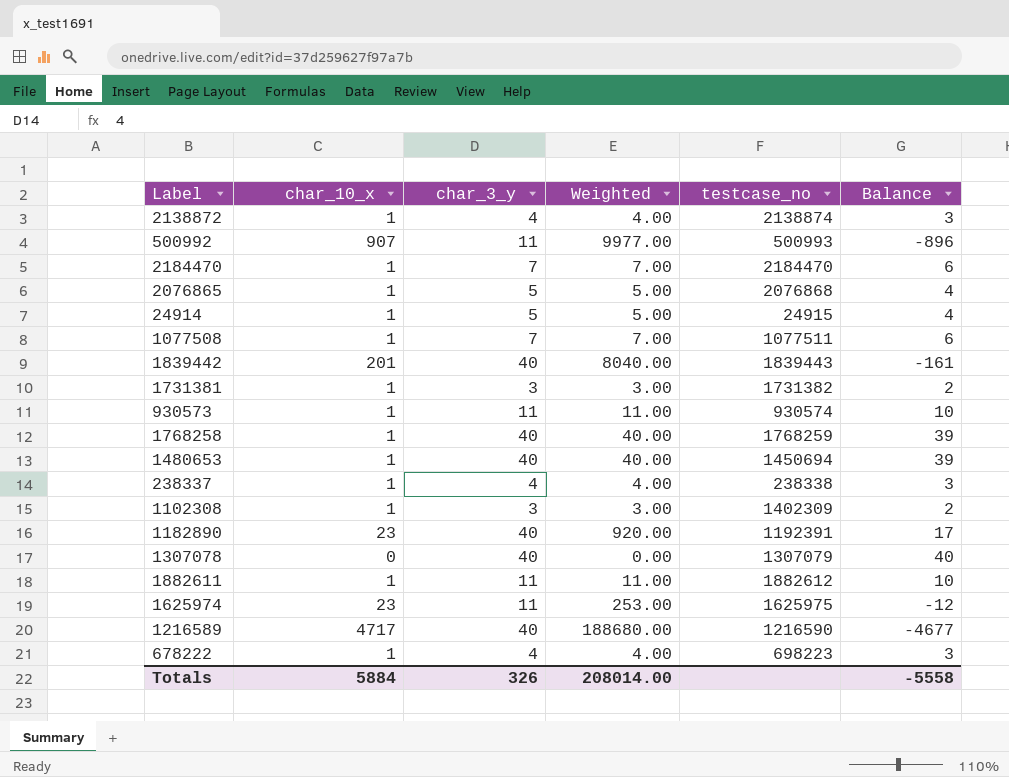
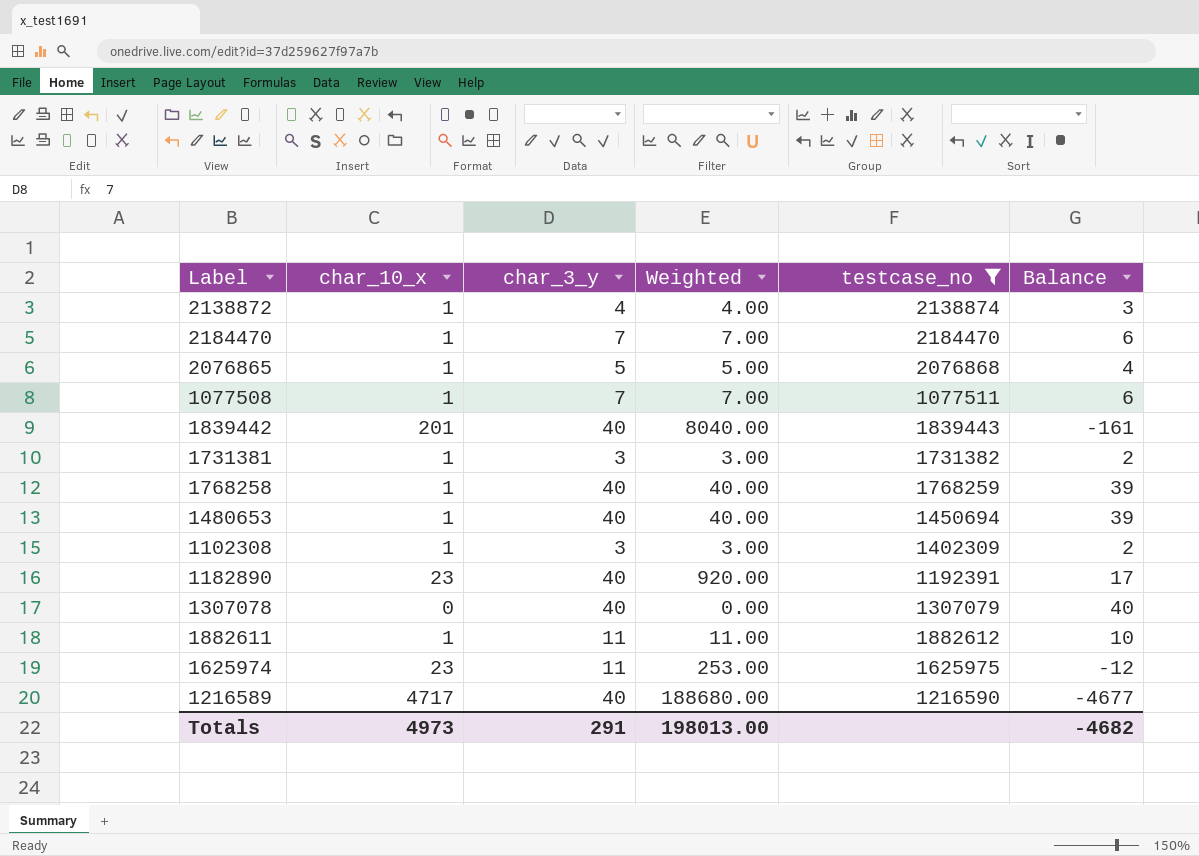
filter: none -> testcase_no >= 1077511
Totals | char_10_x: 5884 -> 4973
Totals | char_3_y: 326 -> 291
Totals | Weighted: 208014.00 -> 198013.00
Totals | Balance: -5558 -> -4682

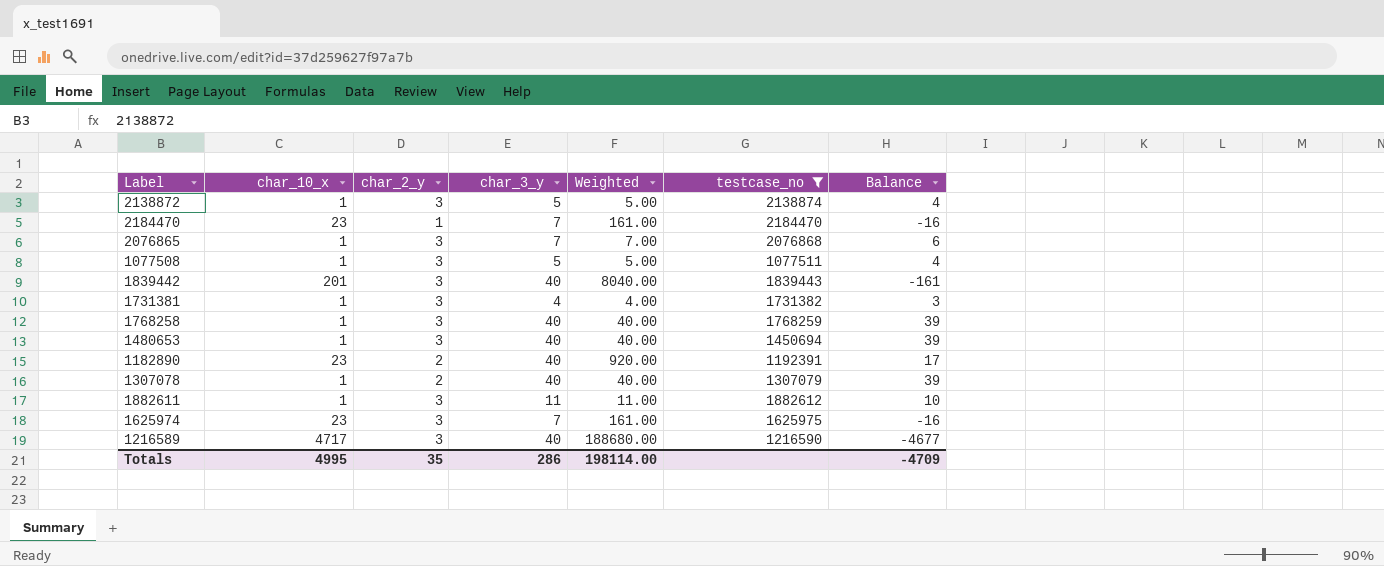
column char_2_y | position: none -> 3
row 1102308: 1 | 3 | 3.00 | 1402309 | 2 -> none
2138872 | char_3_y: 4 -> 5
2138872 | Weighted: 4.00 -> 5.00
2138872 | Balance: 3 -> 4
2184470 | char_10_x: 1 -> 23
2184470 | Weighted: 7.00 -> 161.00
2184470 | Balance: 6 -> -16
2076865 | char_3_y: 5 -> 7
2076865 | Weighted: 5.00 -> 7.00
2076865 | Balance: 4 -> 6
1077508 | char_3_y: 7 -> 5
1077508 | Weighted: 7.00 -> 5.00
1077508 | Balance: 6 -> 4
1731381 | char_3_y: 3 -> 4
1731381 | Weighted: 3.00 -> 4.00
1731381 | Balance: 2 -> 3
1307078 | char_10_x: 0 -> 1
1307078 | Weighted: 0.00 -> 40.00
1307078 | Balance: 40 -> 39
1625974 | char_3_y: 11 -> 7
1625974 | Weighted: 253.00 -> 161.00
1625974 | Balance: -12 -> -16
Totals | char_10_x: 4973 -> 4995
Totals | char_3_y: 291 -> 286
Totals | Weighted: 198013.00 -> 198114.00
Totals | Balance: -4682 -> -4709

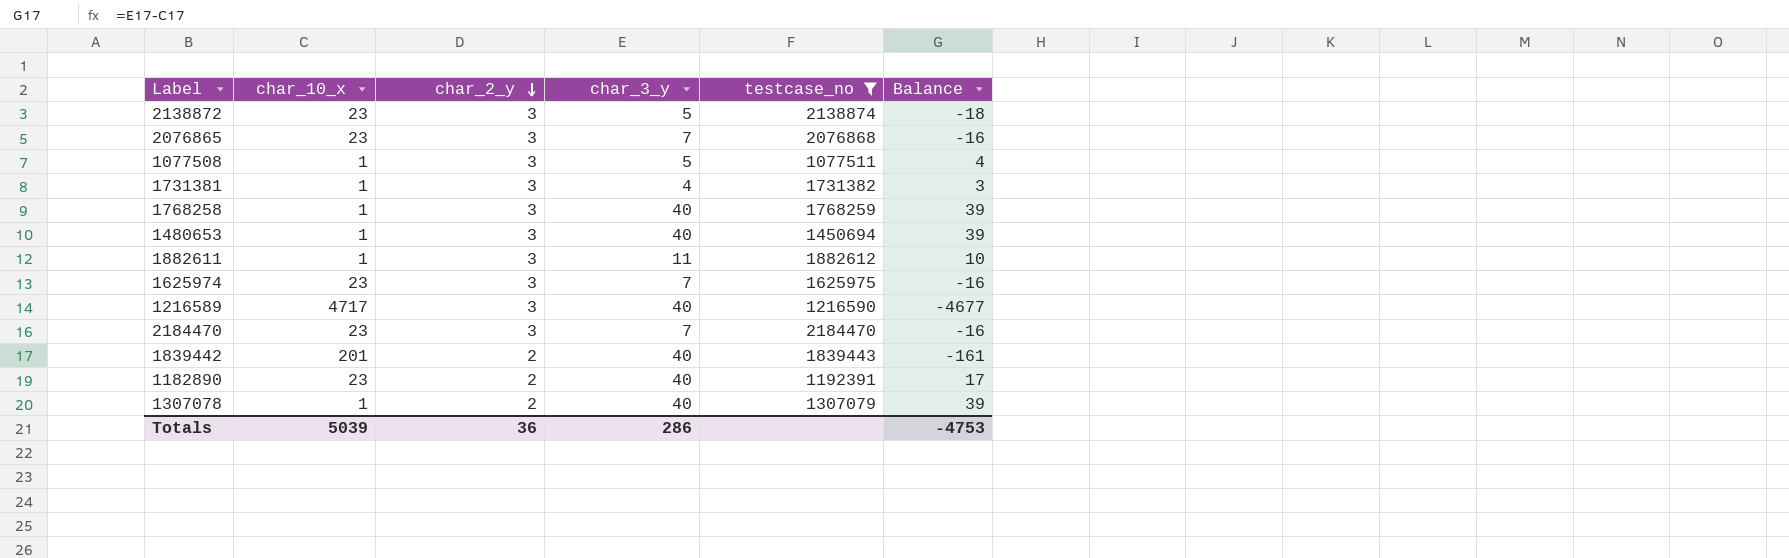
row order: none -> char_2_y descending
column Weighted | formula: [char_10_x] * [char_3_y] -> none
2138872 | char_10_x: 1 -> 23
2138872 | Balance: 4 -> -18
2076865 | char_10_x: 1 -> 23
2076865 | Balance: 6 -> -16
2184470 | char_2_y: 1 -> 3
1839442 | char_2_y: 3 -> 2
Totals | char_10_x: 4995 -> 5039
Totals | char_2_y: 35 -> 36
Totals | Balance: -4709 -> -4753

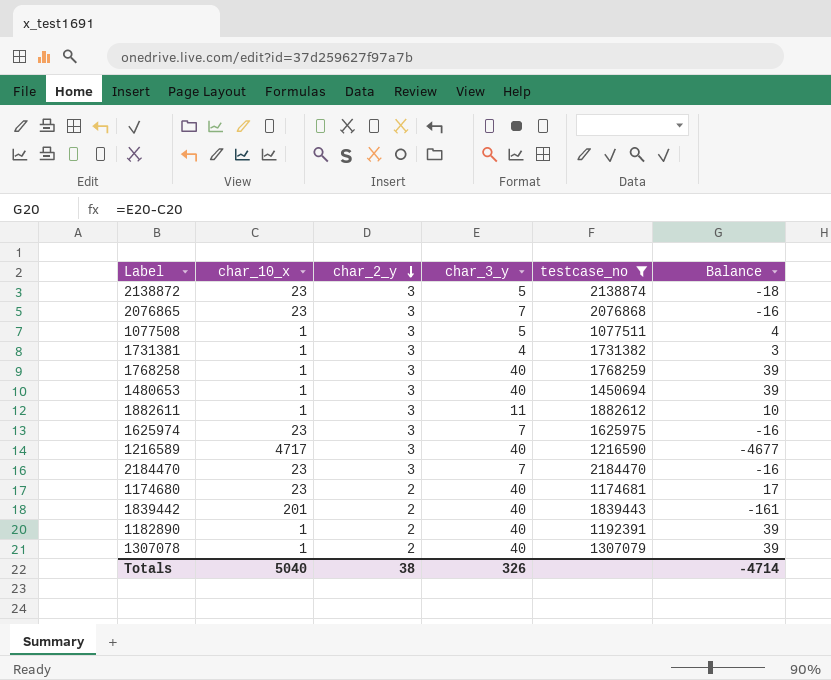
row 1174680: none -> 23 | 2 | 40 | 1174681 | 17
1182890 | char_10_x: 23 -> 1
1182890 | Balance: 17 -> 39
Totals | char_10_x: 5039 -> 5040
Totals | char_2_y: 36 -> 38
Totals | char_3_y: 286 -> 326
Totals | Balance: -4753 -> -4714

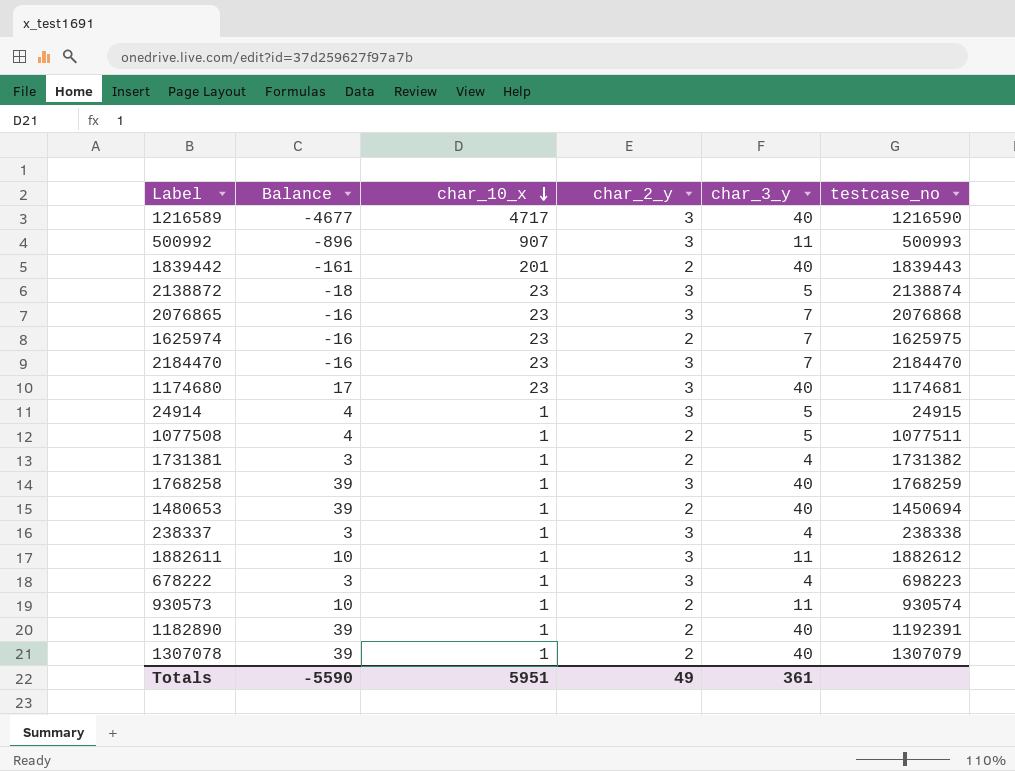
filter: testcase_no >= 1077511 -> none
row order: char_2_y descending -> char_10_x descending
column Balance | position: 6 -> 2
1625974 | char_2_y: 3 -> 2
1174680 | char_2_y: 2 -> 3
1077508 | char_2_y: 3 -> 2
1731381 | char_2_y: 3 -> 2
1480653 | char_2_y: 3 -> 2
Totals | Balance: -4714 -> -5590
Totals | char_10_x: 5040 -> 5951
Totals | char_2_y: 38 -> 49
Totals | char_3_y: 326 -> 361

